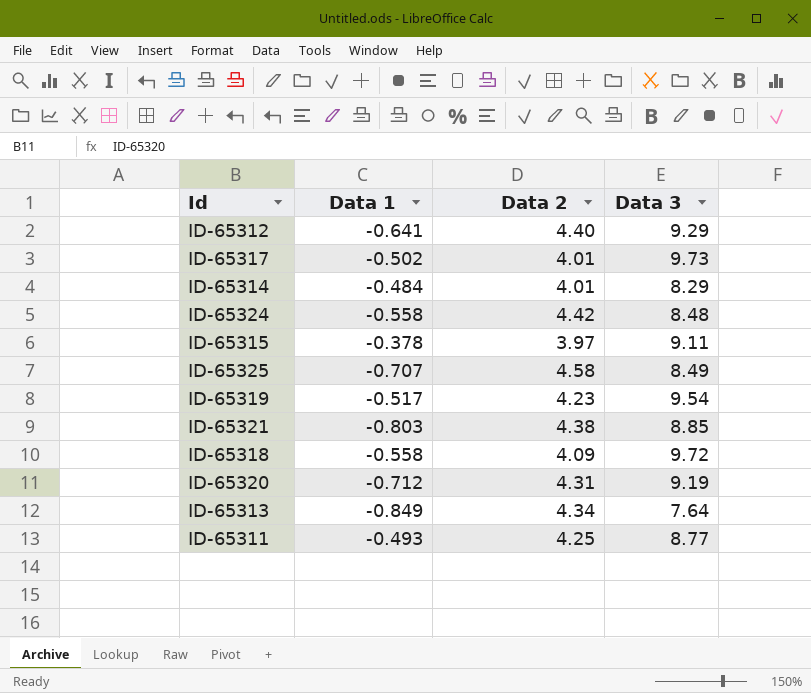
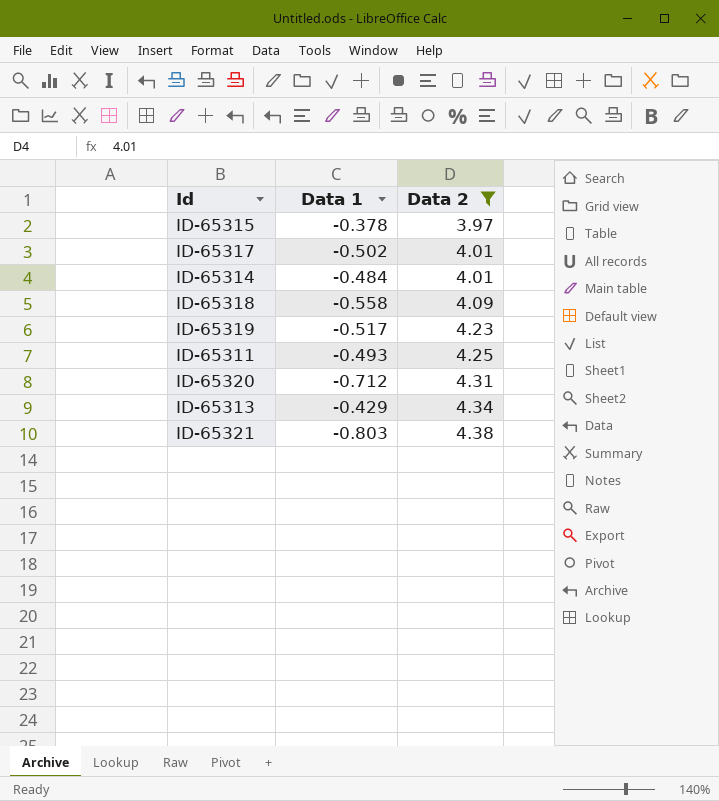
filter: none -> Data 2 <= 4.38
row order: none -> Data 2 ascending
column Data 3 | position: 4 -> none
ID-65313 | Data 1: -0.849 -> -0.429

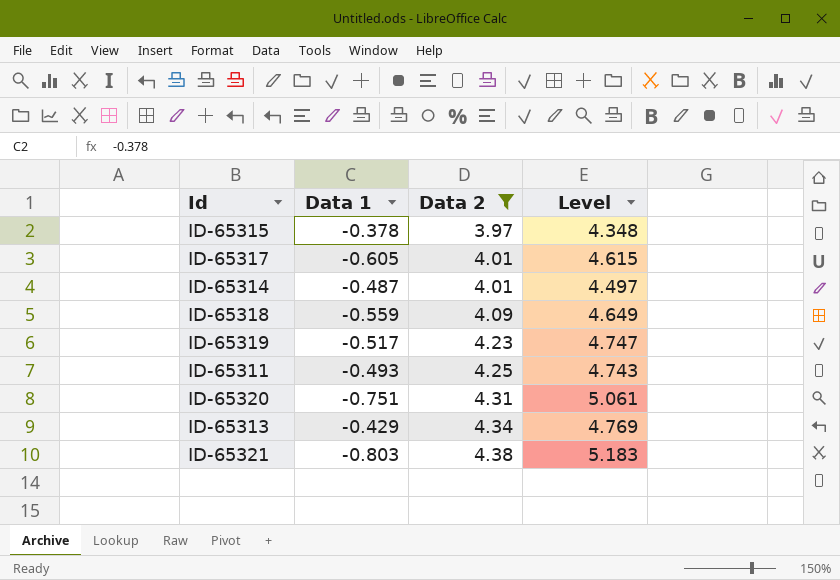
column Level | formula: none -> [Data 2] - [Data 1]
ID-65317 | Data 1: -0.502 -> -0.605
ID-65314 | Data 1: -0.484 -> -0.487
ID-65318 | Data 1: -0.558 -> -0.559
ID-65320 | Data 1: -0.712 -> -0.751

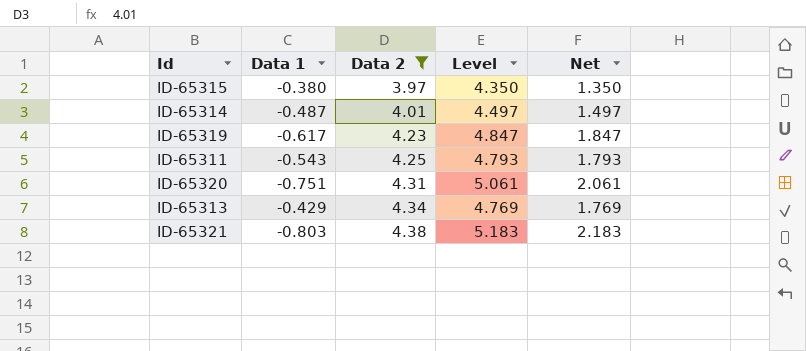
column Net | formula: none -> [Level] - 3
row ID-65317: -0.605 | 4.01 | 4.615 -> none
row ID-65318: -0.559 | 4.09 | 4.649 -> none
ID-65315 | Data 1: -0.378 -> -0.380
ID-65315 | Level: 4.348 -> 4.350
ID-65319 | Data 1: -0.517 -> -0.617
ID-65319 | Level: 4.747 -> 4.847
ID-65311 | Data 1: -0.493 -> -0.543
ID-65311 | Level: 4.743 -> 4.793

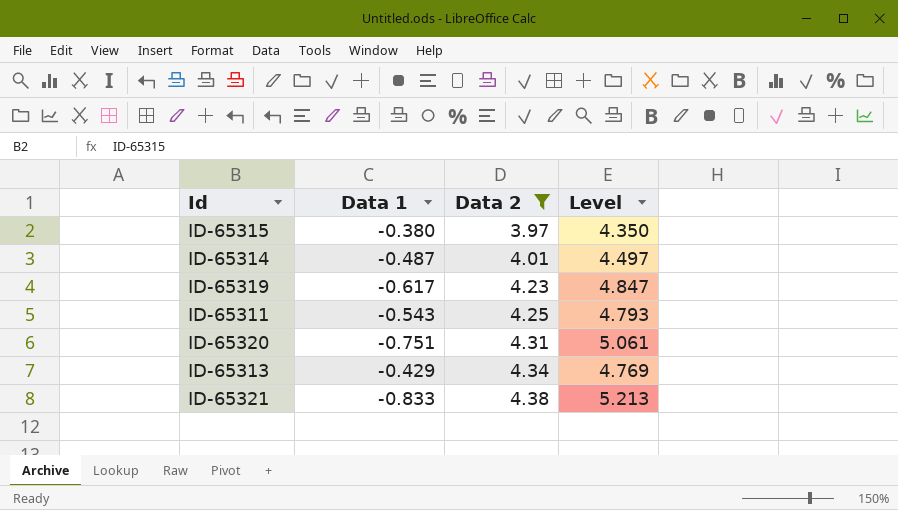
column Net | formula: [Level] - 3 -> none
ID-65321 | Data 1: -0.803 -> -0.833
ID-65321 | Level: 5.183 -> 5.213

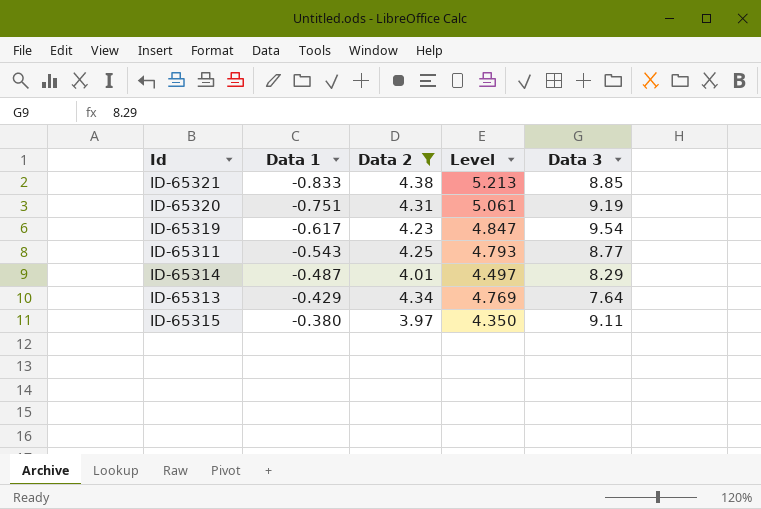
row order: Data 2 ascending -> Data 1 ascending
column Data 3 | position: none -> 5

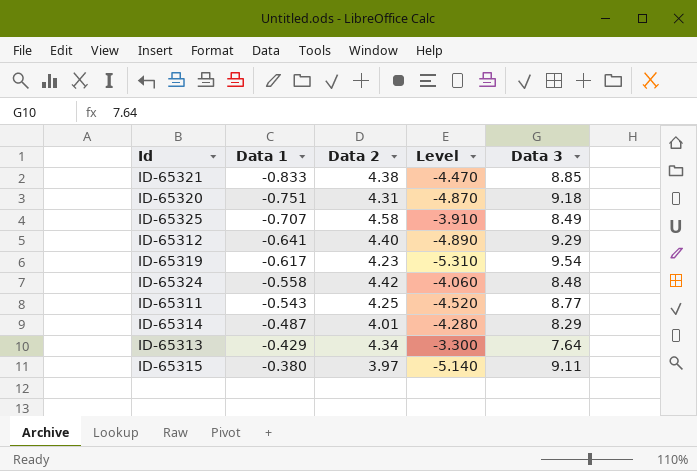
filter: Data 2 <= 4.38 -> none
column Level | formula: [Data 2] - [Data 1] -> [Data 2] - [Data 3]
ID-65320 | Data 3: 9.19 -> 9.18

